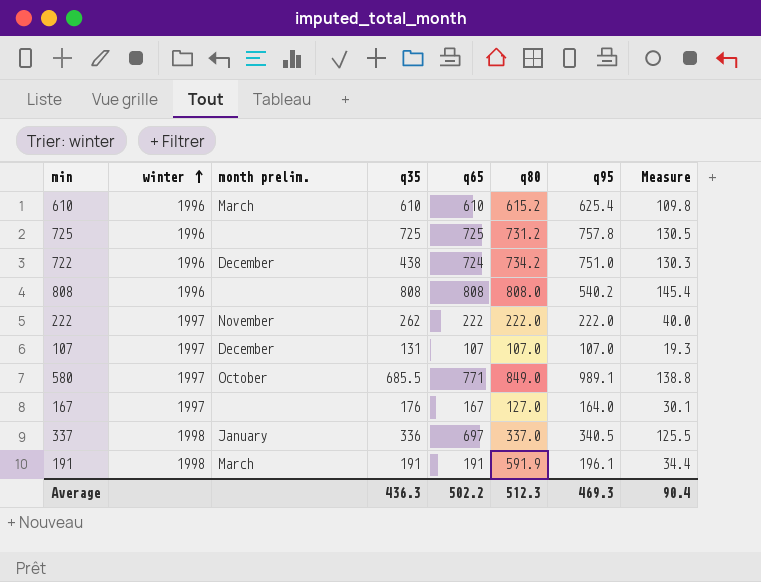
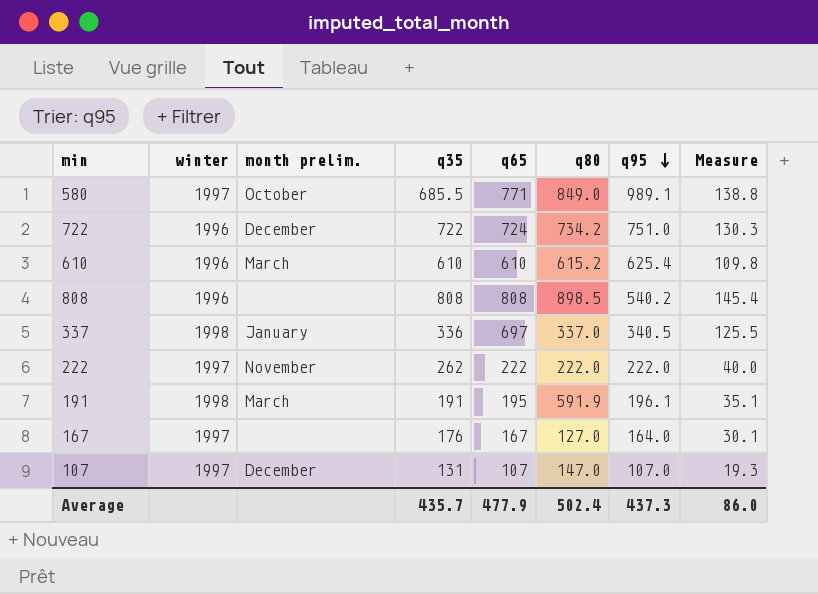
row order: winter ascending -> q95 descending
row 725: 1996 | none | 725 | 725 | 731.2 | 757.8 | 130.5 -> none
722 | q35: 438 -> 722
808 | q80: 808.0 -> 898.5
191 | q65: 191 -> 195
191 | Measure: 34.4 -> 35.1
107 | q80: 107.0 -> 147.0
Average | q35: 436.3 -> 435.7
Average | q65: 502.2 -> 477.9
Average | q80: 512.3 -> 502.4
Average | q95: 469.3 -> 437.3
Average | Measure: 90.4 -> 86.0

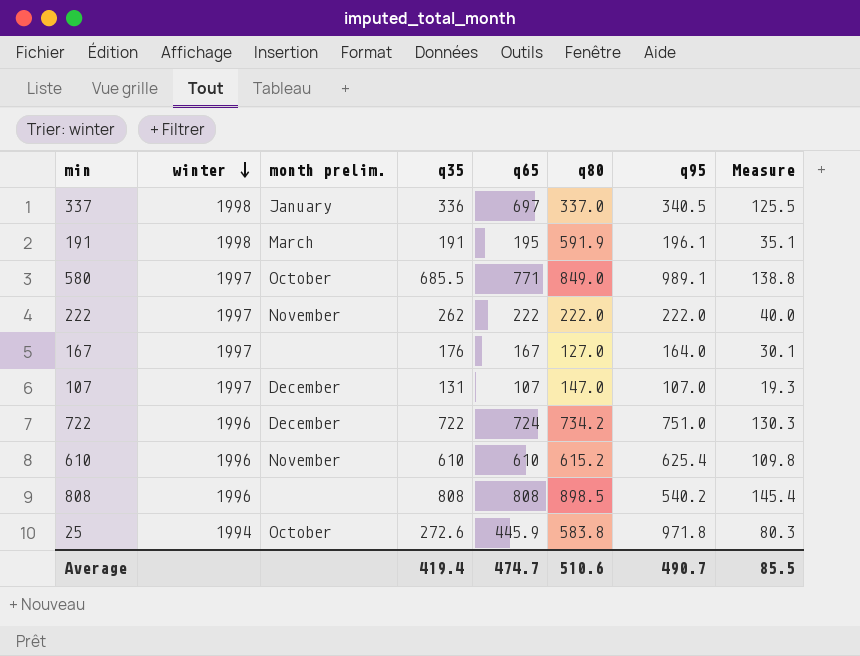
row order: q95 descending -> winter descending
610 | month prelim.: March -> November
row 25: none -> 1994 | October | 272.6 | 445.9 | 583.8 | 971.8 | 80.3
Average | q35: 435.7 -> 419.4
Average | q65: 477.9 -> 474.7
Average | q80: 502.4 -> 510.6
Average | q95: 437.3 -> 490.7
Average | Measure: 86.0 -> 85.5

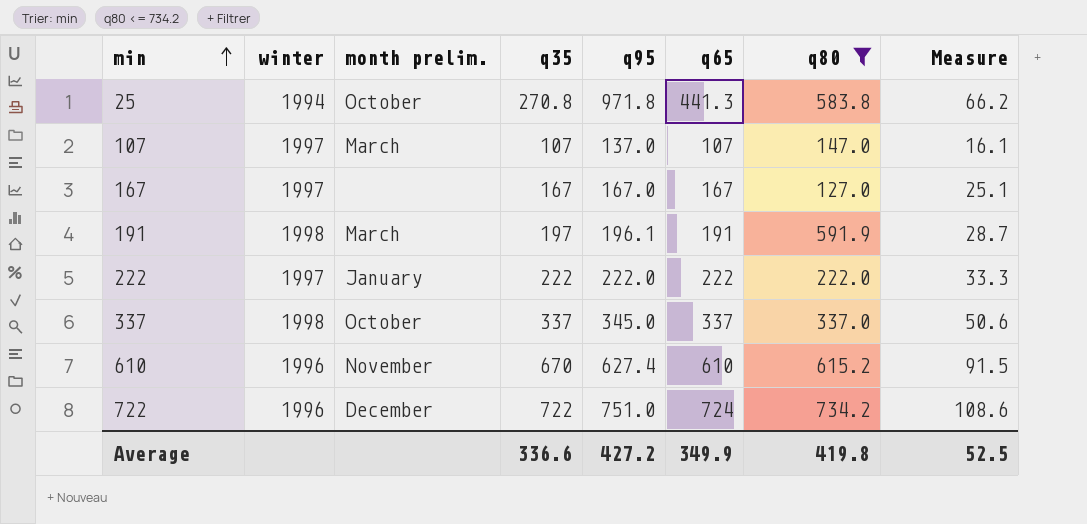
filter: none -> q80 <= 734.2
row order: winter descending -> min ascending
column q95 | position: 7 -> 5
column Measure | formula: [q65] * 0.18 -> [q65] * 0.15
25 | q35: 272.6 -> 270.8
25 | q65: 445.9 -> 441.3
107 | month prelim.: December -> March
107 | q35: 131 -> 107
107 | q95: 107.0 -> 137.0
167 | q35: 176 -> 167
167 | q95: 164.0 -> 167.0
191 | q35: 191 -> 197
191 | q65: 195 -> 191
222 | month prelim.: November -> January
222 | q35: 262 -> 222
337 | month prelim.: January -> October
337 | q35: 336 -> 337
337 | q95: 340.5 -> 345.0
337 | q65: 697 -> 337
610 | q35: 610 -> 670
610 | q95: 625.4 -> 627.4
Average | q35: 419.4 -> 336.6
Average | q95: 490.7 -> 427.2
Average | q65: 474.7 -> 349.9
Average | q80: 510.6 -> 419.8
Average | Measure: 85.5 -> 52.5

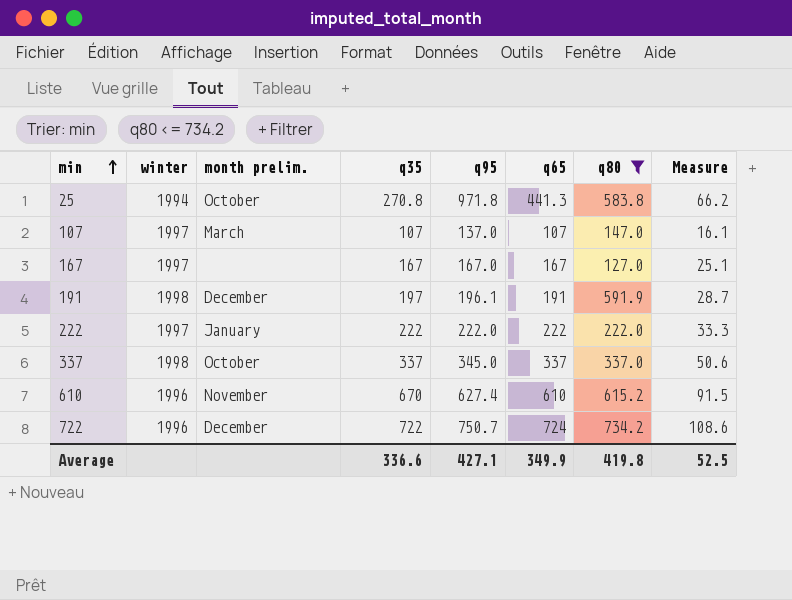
191 | month prelim.: March -> December
722 | q95: 751.0 -> 750.7
Average | q95: 427.2 -> 427.1

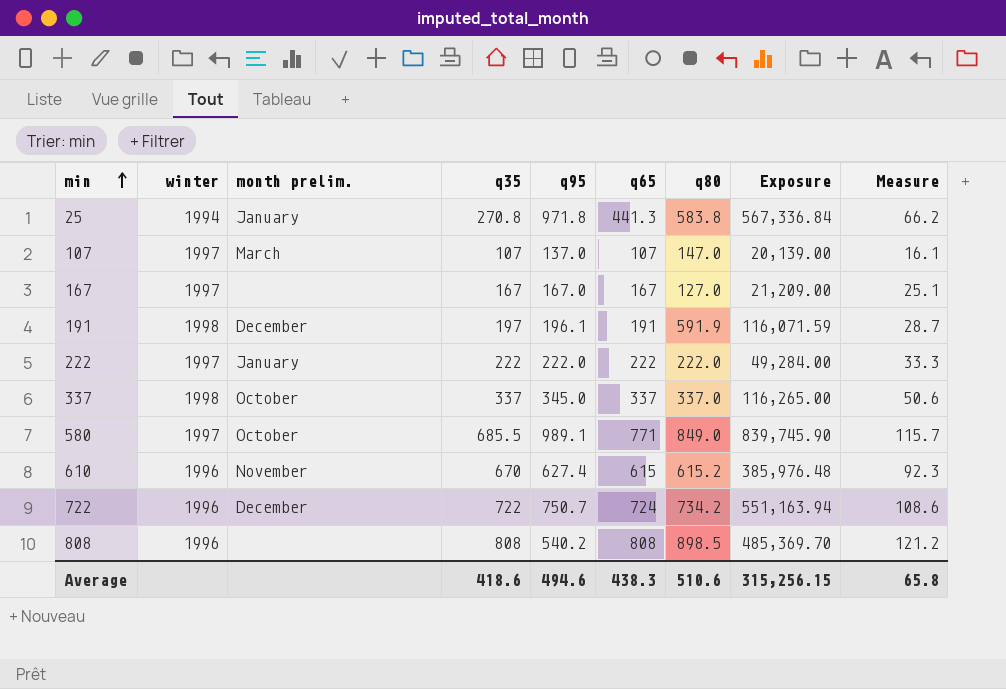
filter: q80 <= 734.2 -> none
column Exposure | formula: none -> [q95] * [q80]
25 | month prelim.: October -> January
610 | q65: 610 -> 615
610 | Measure: 91.5 -> 92.3
Average | q35: 336.6 -> 418.6
Average | q95: 427.1 -> 494.6
Average | q65: 349.9 -> 438.3
Average | q80: 419.8 -> 510.6
Average | Measure: 52.5 -> 65.8

